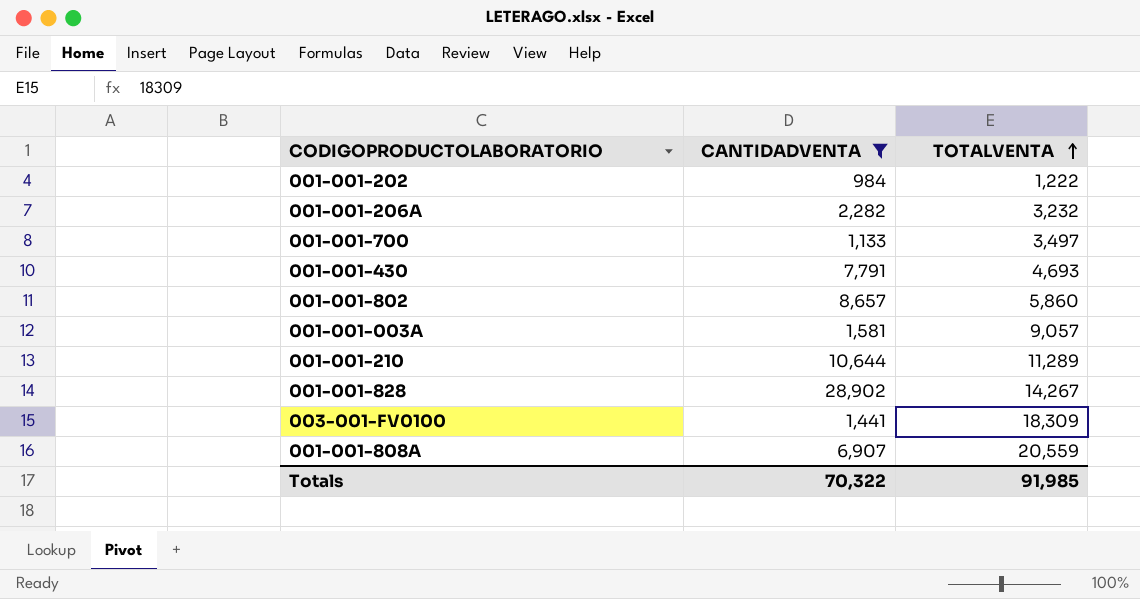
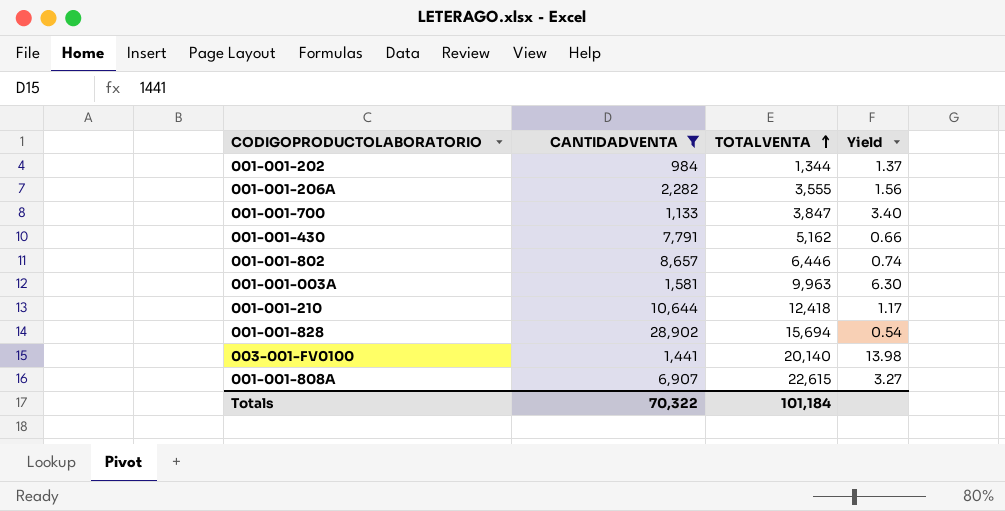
column Yield | formula: none -> [TOTALVENTA] / [CANTIDADVENTA]
001-001-202 | TOTALVENTA: 1,222 -> 1,344
001-001-206A | TOTALVENTA: 3,232 -> 3,555
001-001-700 | TOTALVENTA: 3,497 -> 3,847
001-001-430 | TOTALVENTA: 4,693 -> 5,162
001-001-802 | TOTALVENTA: 5,860 -> 6,446
001-001-003A | TOTALVENTA: 9,057 -> 9,963
001-001-210 | TOTALVENTA: 11,289 -> 12,418
001-001-828 | TOTALVENTA: 14,267 -> 15,694
003-001-FV0100 | TOTALVENTA: 18,309 -> 20,140
001-001-808A | TOTALVENTA: 20,559 -> 22,615
Totals | TOTALVENTA: 91,985 -> 101,184

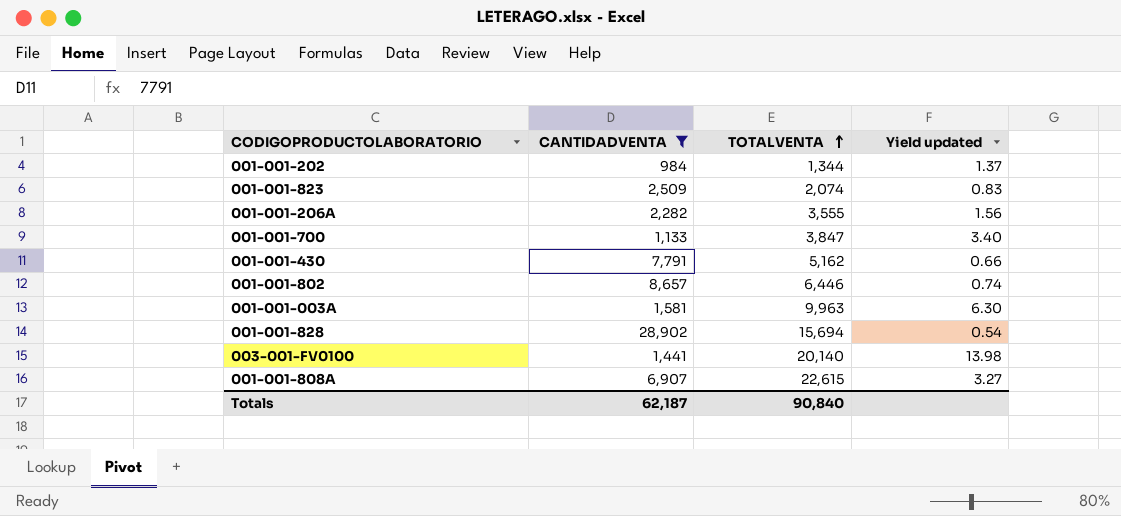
column name: Yield -> Yield updated
row 001-001-210: 10,644 | 12,418 | 1.17 -> none
row 001-001-823: none -> 2,509 | 2,074 | 0.83
Totals | CANTIDADVENTA: 70,322 -> 62,187
Totals | TOTALVENTA: 101,184 -> 90,840

